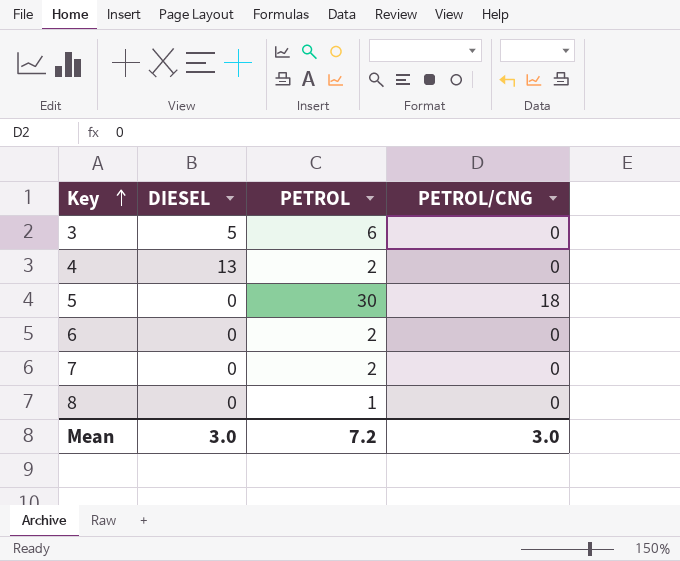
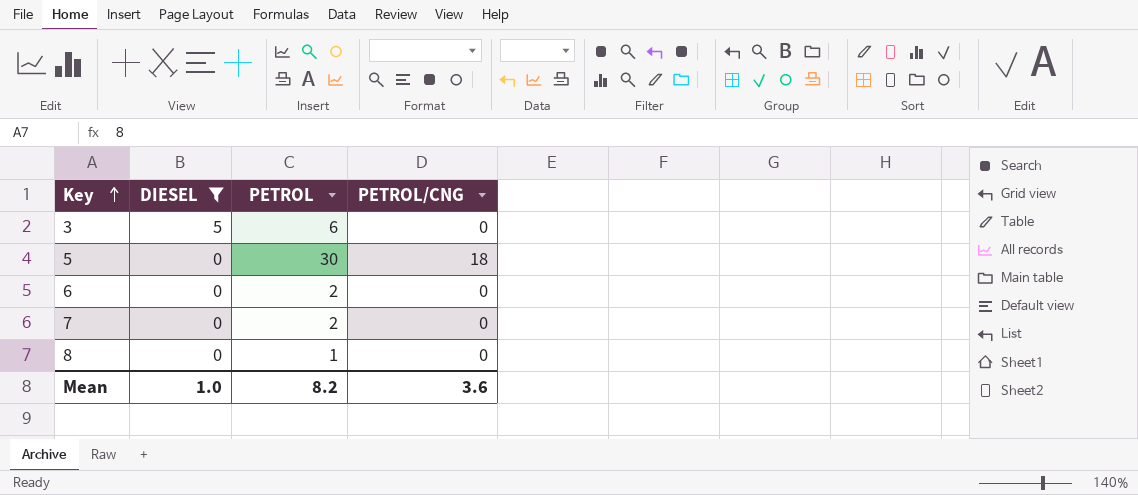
filter: none -> DIESEL != 13
Mean | DIESEL: 3.0 -> 1.0
Mean | PETROL: 7.2 -> 8.2
Mean | PETROL/CNG: 3.0 -> 3.6

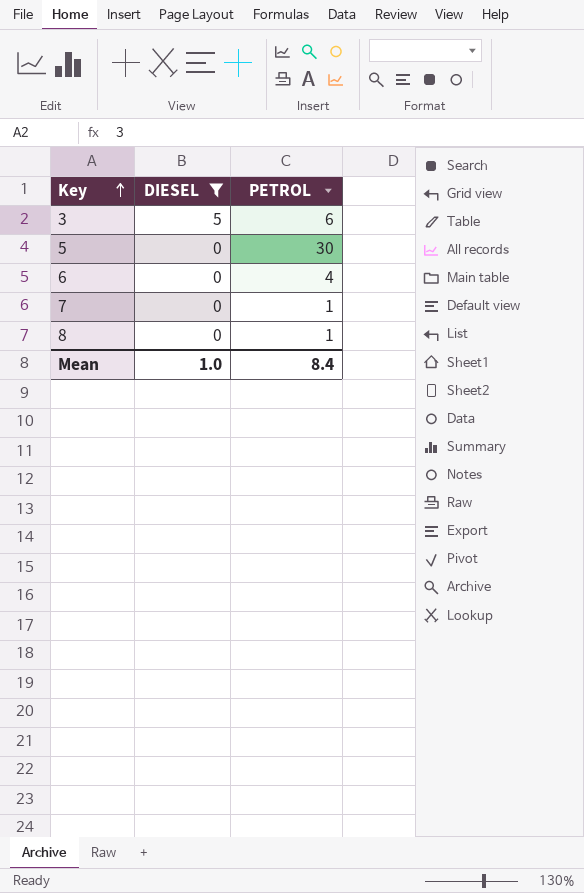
column PETROL/CNG | position: 4 -> none
6 | PETROL: 2 -> 4
7 | PETROL: 2 -> 1
Mean | PETROL: 8.2 -> 8.4

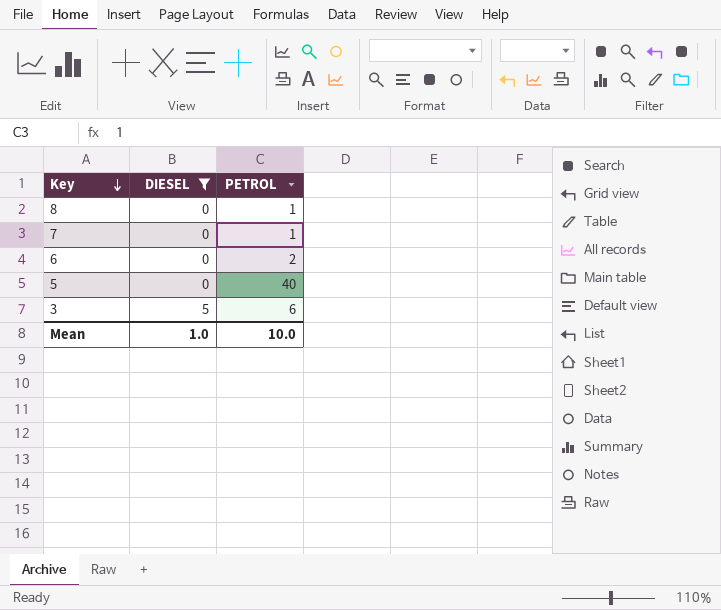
row order: Key ascending -> Key descending
6 | PETROL: 4 -> 2
5 | PETROL: 30 -> 40
Mean | PETROL: 8.4 -> 10.0

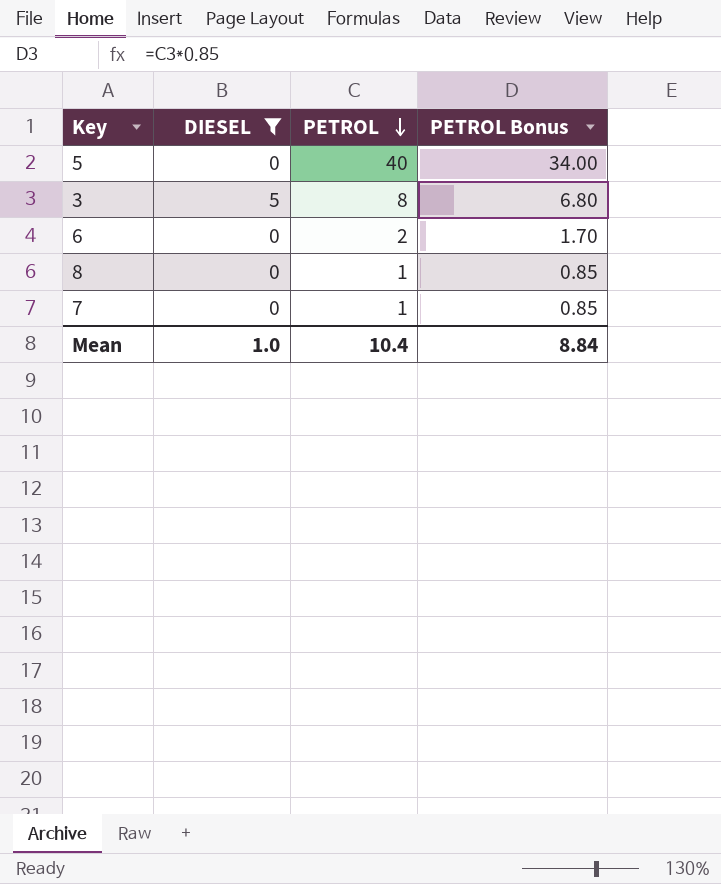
row order: Key descending -> PETROL descending
column PETROL Bonus | formula: none -> [PETROL] * 0.85
3 | PETROL: 6 -> 8
Mean | PETROL: 10.0 -> 10.4

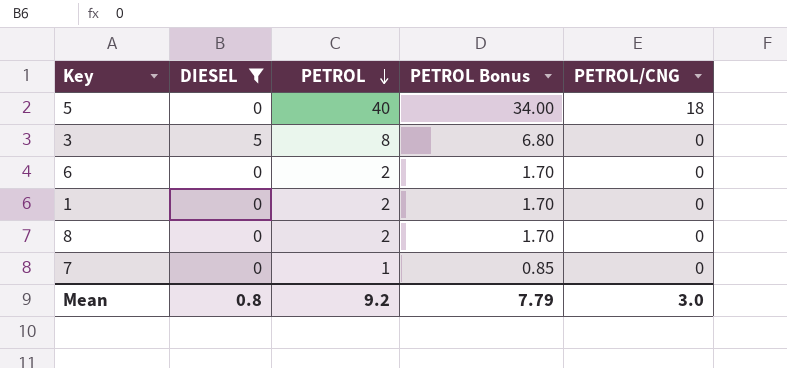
column PETROL/CNG | position: none -> 5
row 1: none -> 0 | 2 | 1.70 | 0
8 | PETROL: 1 -> 2
8 | PETROL Bonus: 0.85 -> 1.70
Mean | DIESEL: 1.0 -> 0.8
Mean | PETROL: 10.4 -> 9.2
Mean | PETROL Bonus: 8.84 -> 7.79

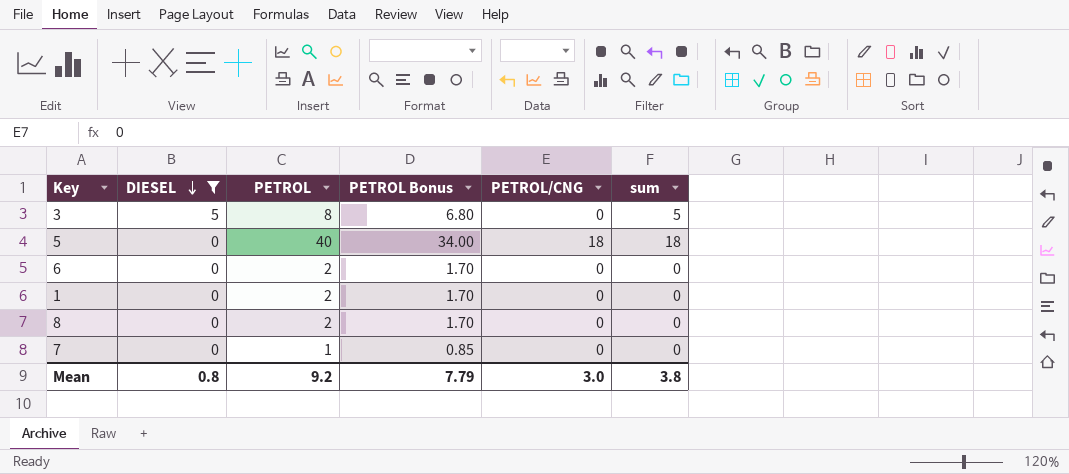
row order: PETROL descending -> DIESEL descending
column sum | formula: none -> [DIESEL] + [PETROL/CNG]

